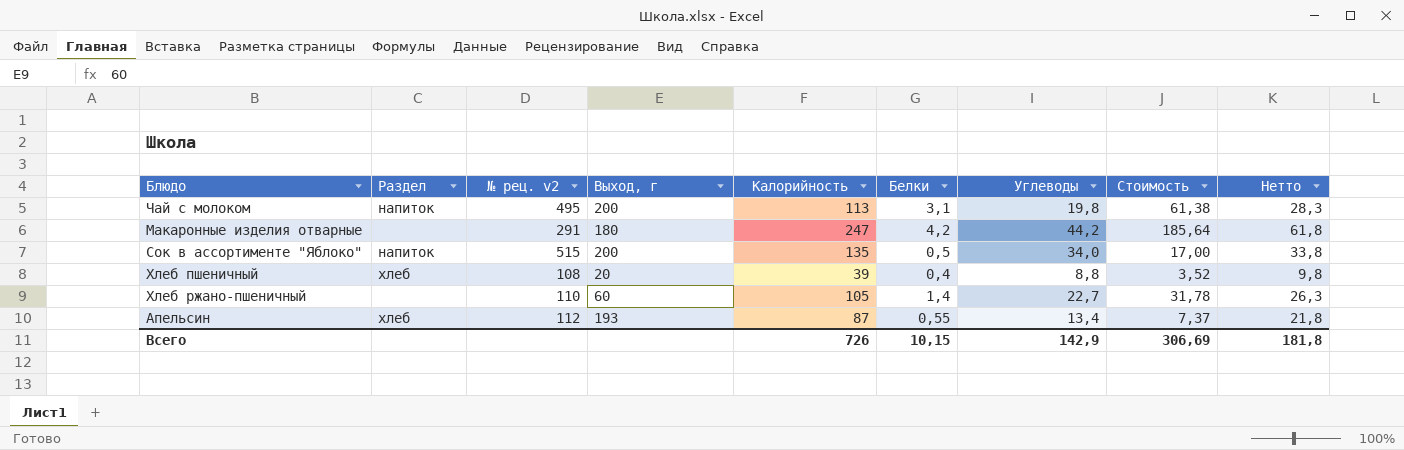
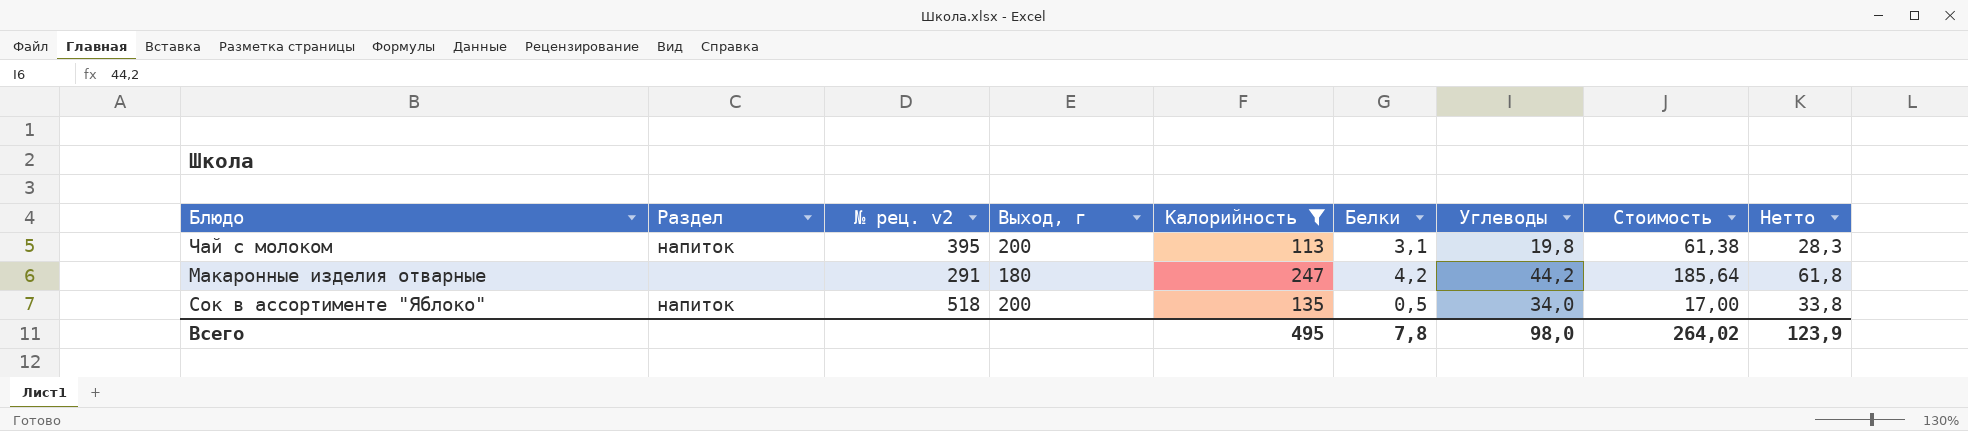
filter: none -> Калорийность >= 113
Чай с молоком | № рец. v2: 495 -> 395
Сок в ассортименте "Яблоко" | № рец. v2: 515 -> 518
Всего | Калорийность: 726 -> 495
Всего | Белки: 10,15 -> 7,8
Всего | Углеводы: 142,9 -> 98,0
Всего | Стоимость: 306,69 -> 264,02
Всего | Нетто: 181,8 -> 123,9

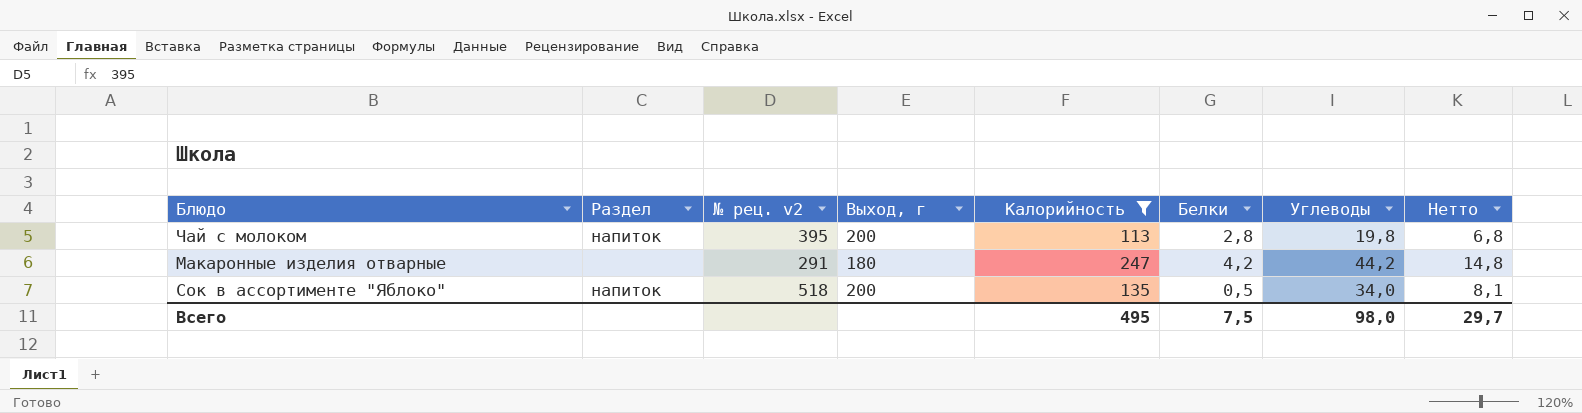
column Стоимость | formula: [Белки] * [Углеводы] -> none
column Нетто | formula: [Калорийность] * 0,25 -> [Калорийность] * 0,06
Чай с молоком | Белки: 3,1 -> 2,8
Всего | Белки: 7,8 -> 7,5
Всего | Нетто: 123,9 -> 29,7

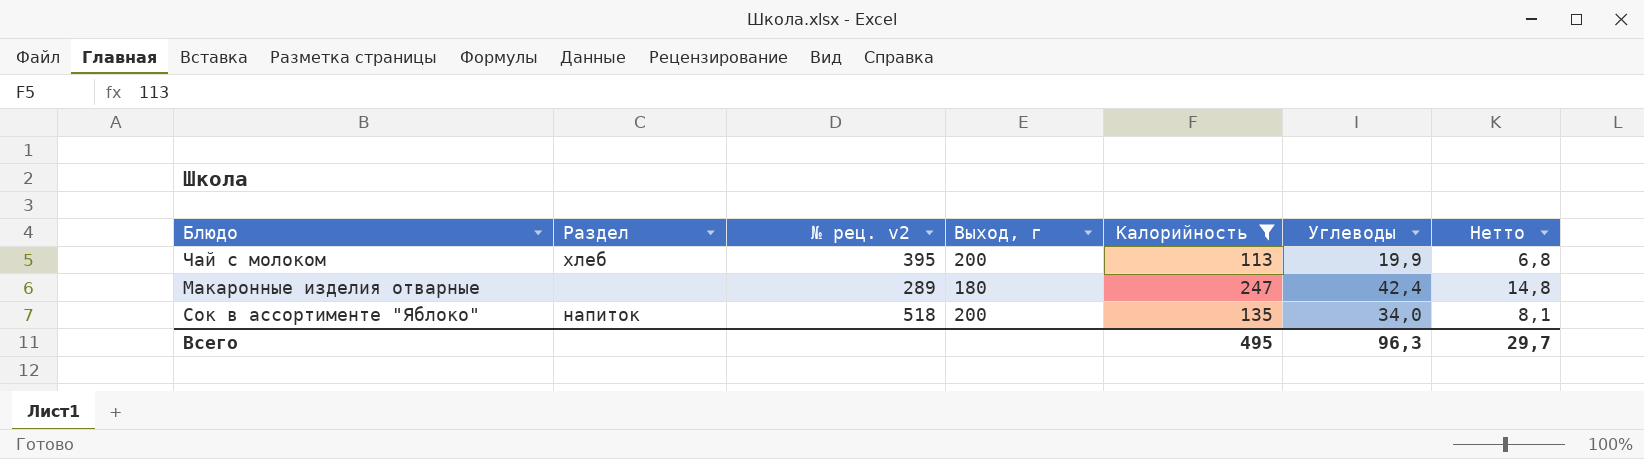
column Белки | position: 6 -> none
Чай с молоком | Раздел: напиток -> хлеб
Чай с молоком | Углеводы: 19,8 -> 19,9
Макаронные изделия отварные | № рец. v2: 291 -> 289
Макаронные изделия отварные | Углеводы: 44,2 -> 42,4
Всего | Углеводы: 98,0 -> 96,3

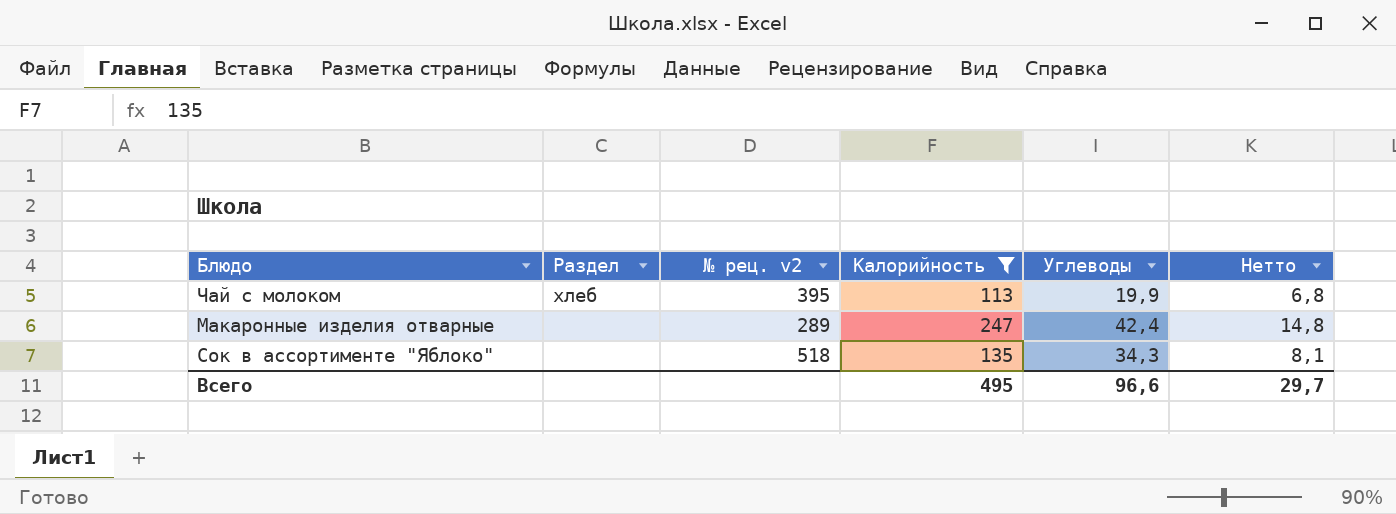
column Выход, г | position: 4 -> none
Сок в ассортименте "Яблоко" | Раздел: напиток -> none
Сок в ассортименте "Яблоко" | Углеводы: 34,0 -> 34,3
Всего | Углеводы: 96,3 -> 96,6

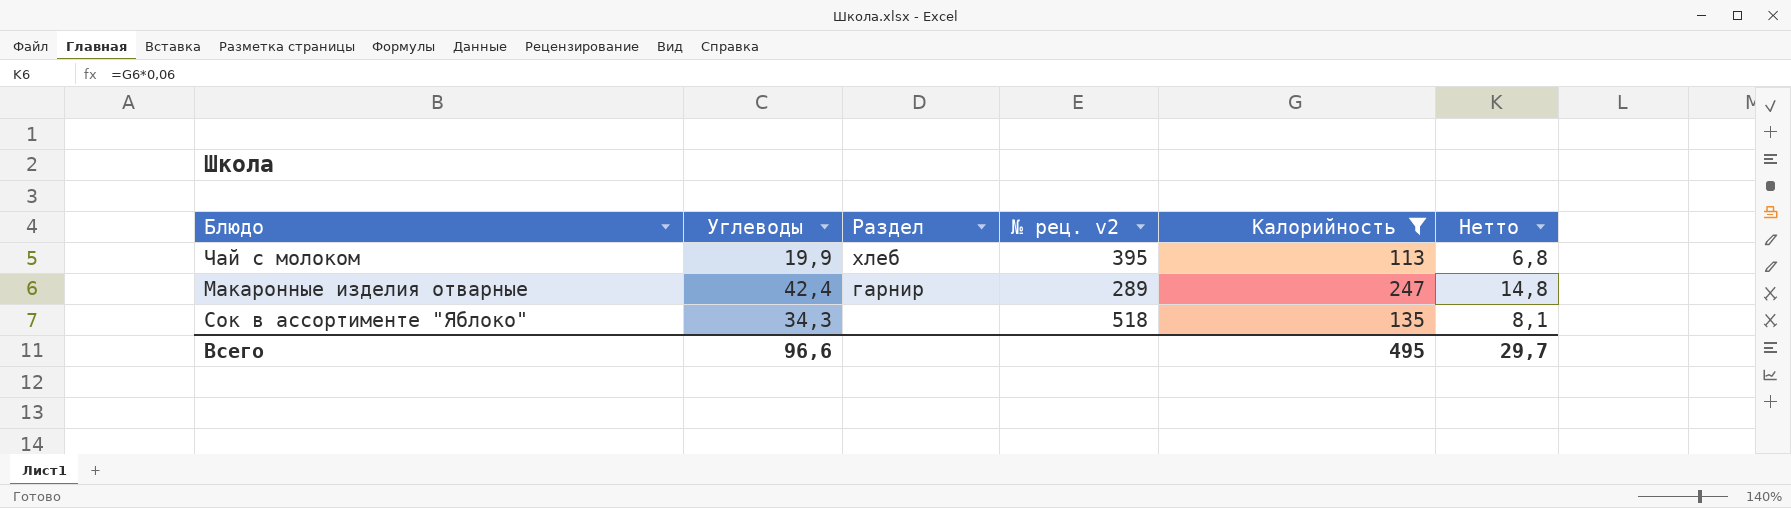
column Углеводы | position: 5 -> 2
Макаронные изделия отварные | Раздел: none -> гарнир

